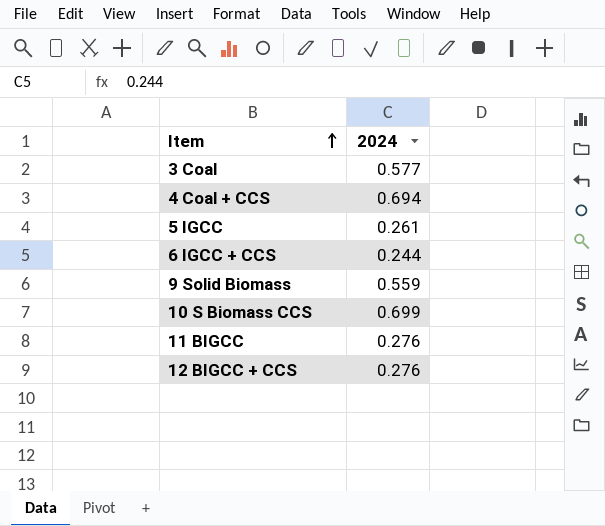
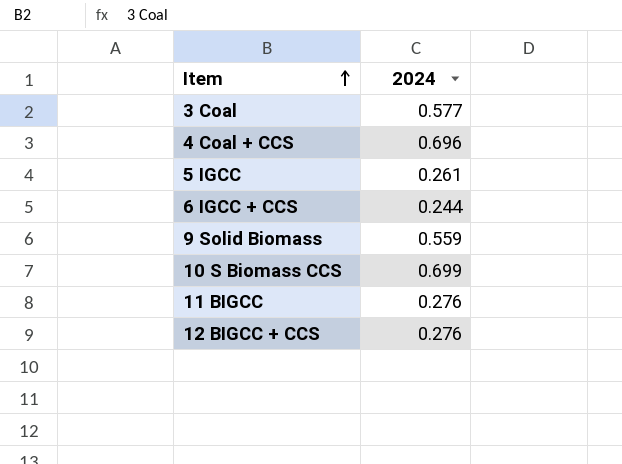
4 Coal + CCS | 2024: 0.694 -> 0.696

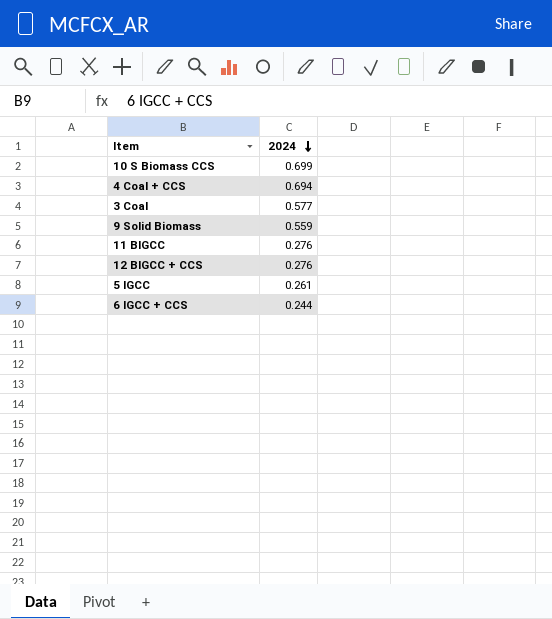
row order: Item ascending -> 2024 descending
4 Coal + CCS | 2024: 0.696 -> 0.694

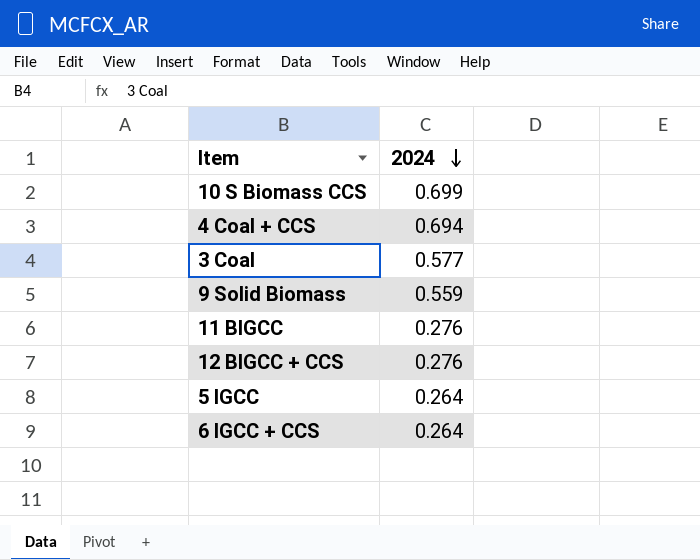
5 IGCC | 2024: 0.261 -> 0.264
6 IGCC + CCS | 2024: 0.244 -> 0.264

